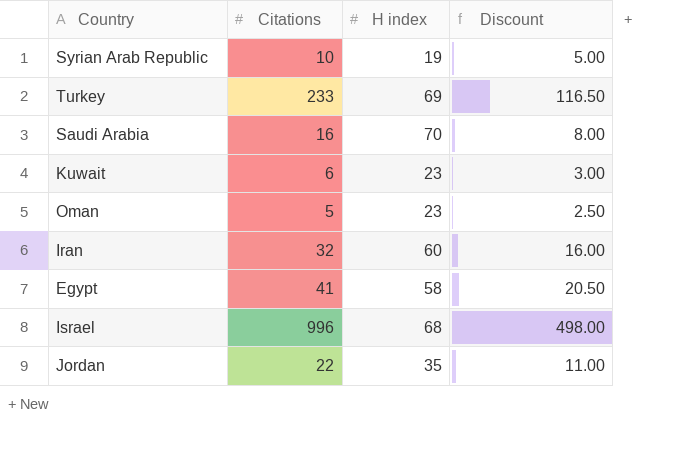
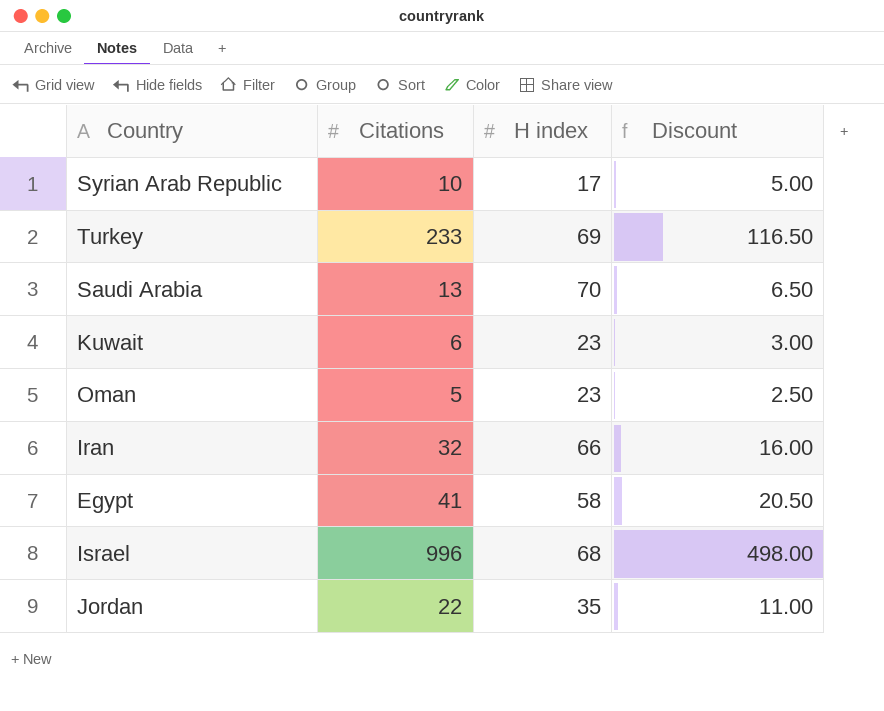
Syrian Arab Republic | H index: 19 -> 17
Saudi Arabia | Citations: 16 -> 13
Saudi Arabia | Discount: 8.00 -> 6.50
Iran | H index: 60 -> 66

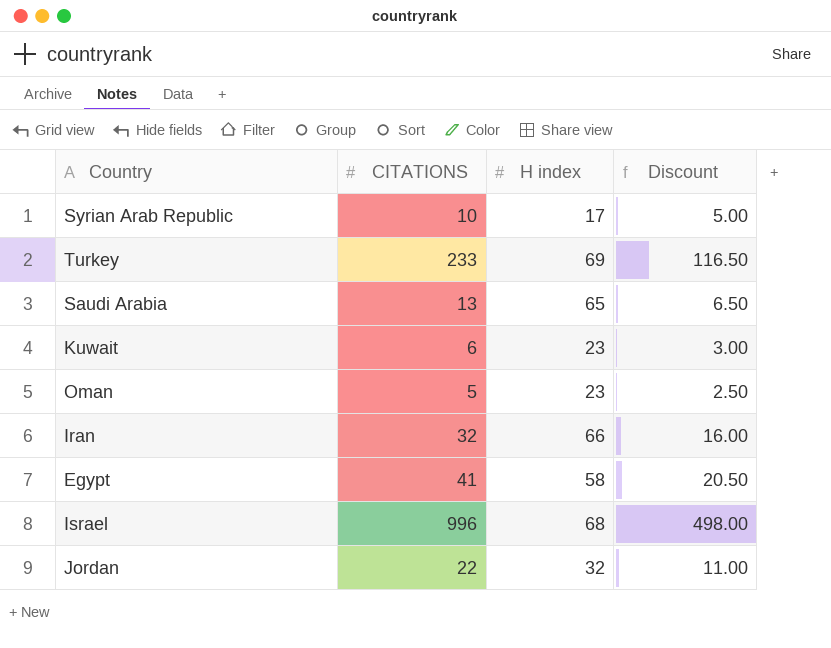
column name: Citations -> CITATIONS
Saudi Arabia | H index: 70 -> 65
Jordan | H index: 35 -> 32

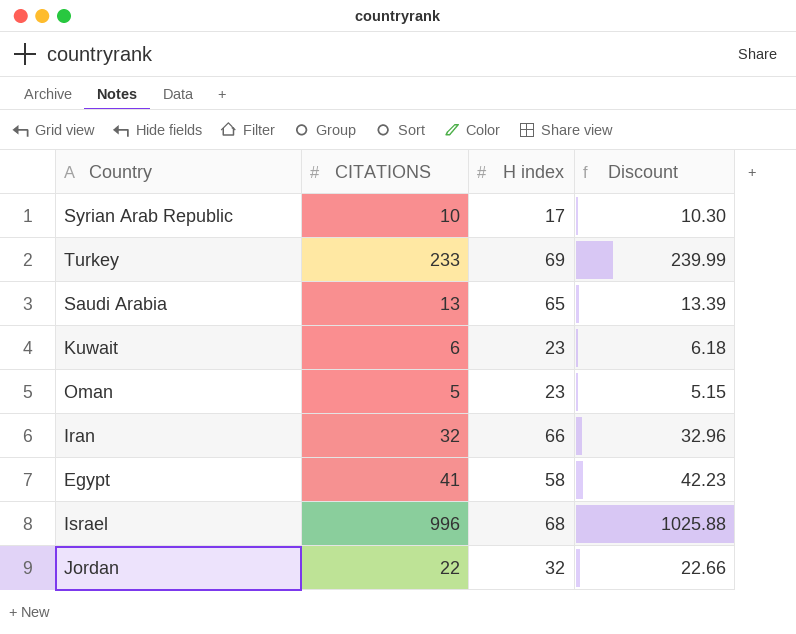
column Discount | formula: [CITATIONS] * 0.5 -> [CITATIONS] * 1.03

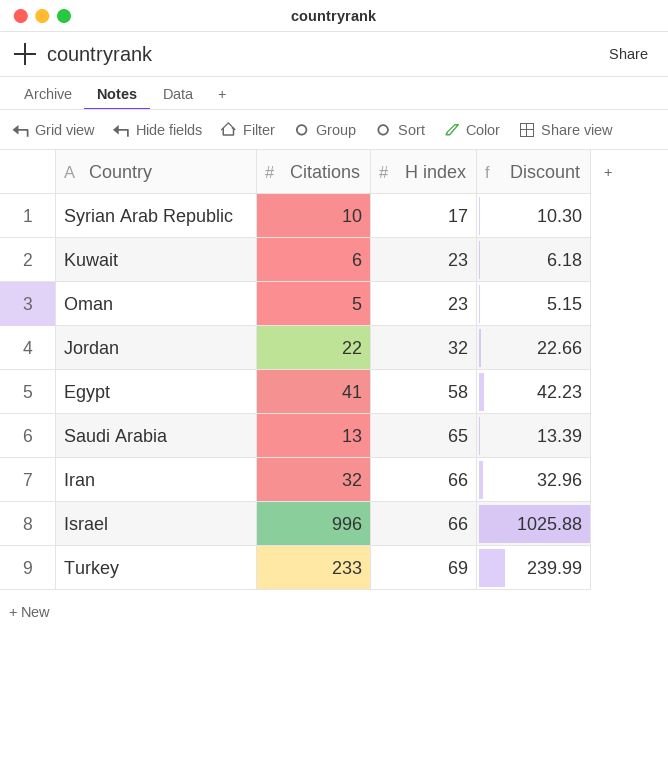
row order: none -> H index ascending
column name: CITATIONS -> Citations
Israel | H index: 68 -> 66

